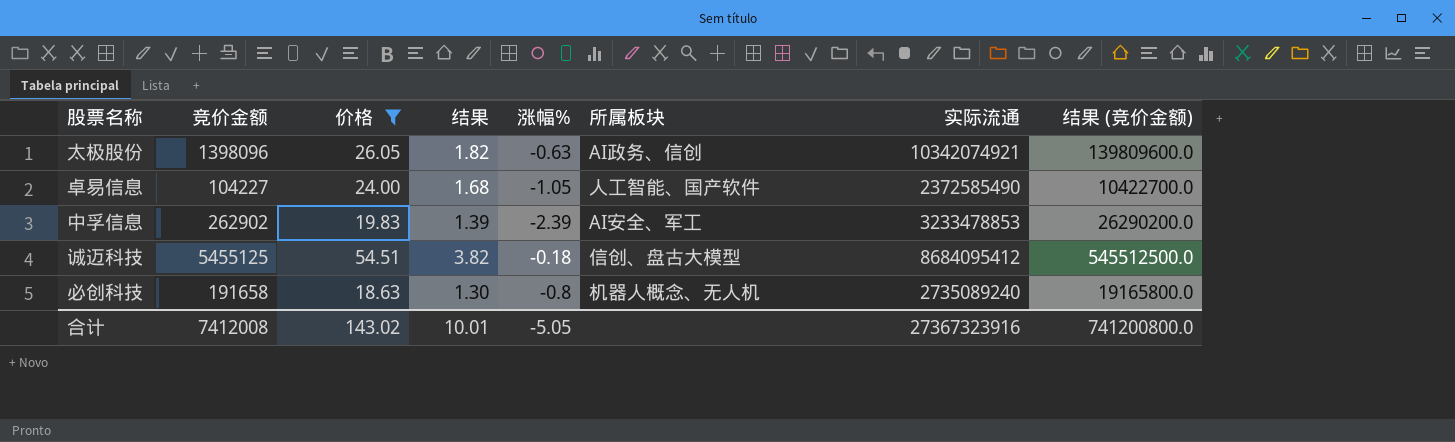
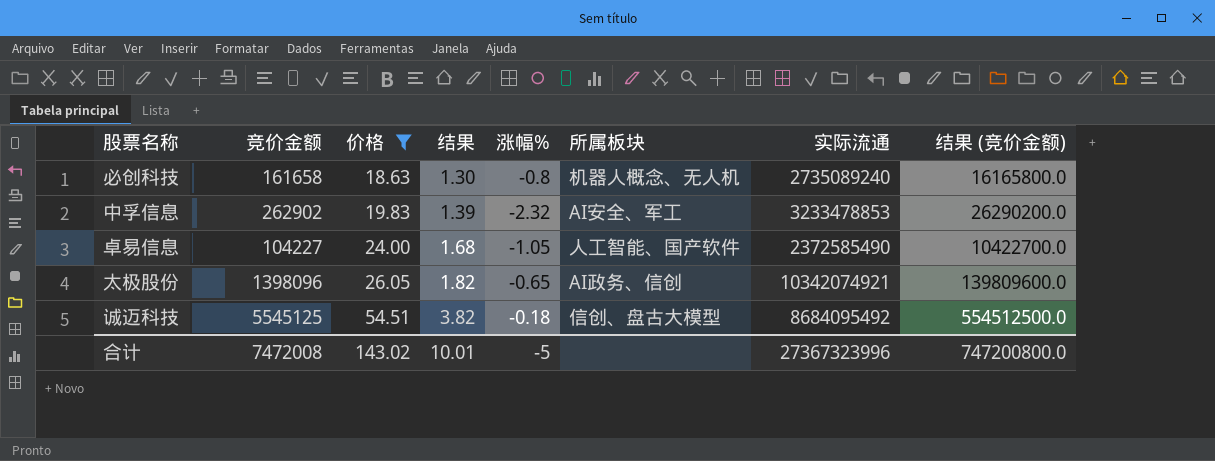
row order: none -> 价格 ascending
必创科技 | 竞价金额: 191658 -> 161658
必创科技 | 结果 (竞价金额): 19165800.0 -> 16165800.0
中孚信息 | 涨幅%: -2.39 -> -2.32
太极股份 | 涨幅%: -0.63 -> -0.65
诚迈科技 | 竞价金额: 5455125 -> 5545125
诚迈科技 | 实际流通: 8684095412 -> 8684095492
诚迈科技 | 结果 (竞价金额): 545512500.0 -> 554512500.0
合计 | 竞价金额: 7412008 -> 7472008
合计 | 涨幅%: -5.05 -> -5
合计 | 实际流通: 27367323916 -> 27367323996
合计 | 结果 (竞价金额): 741200800.0 -> 747200800.0

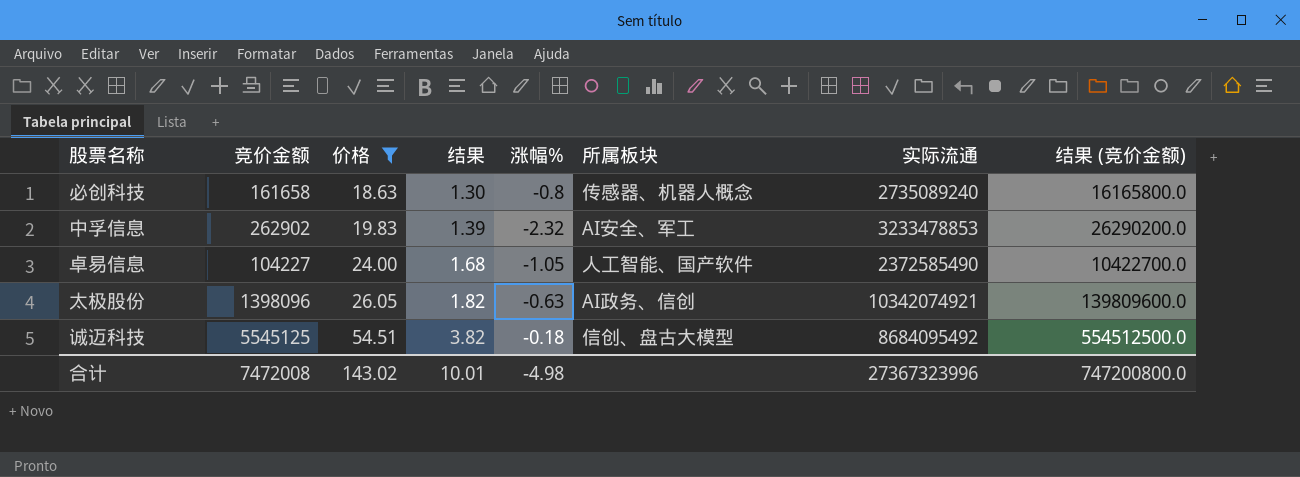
必创科技 | 所属板块: 机器人概念、无人机 -> 传感器、机器人概念
太极股份 | 涨幅%: -0.65 -> -0.63
合计 | 涨幅%: -5 -> -4.98

